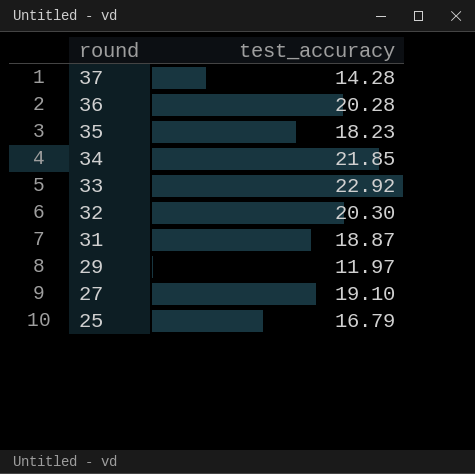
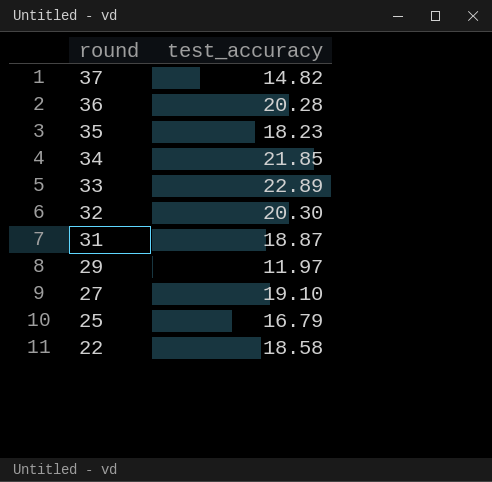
37 | test_accuracy: 14.28 -> 14.82
33 | test_accuracy: 22.92 -> 22.89
row 22: none -> 18.58

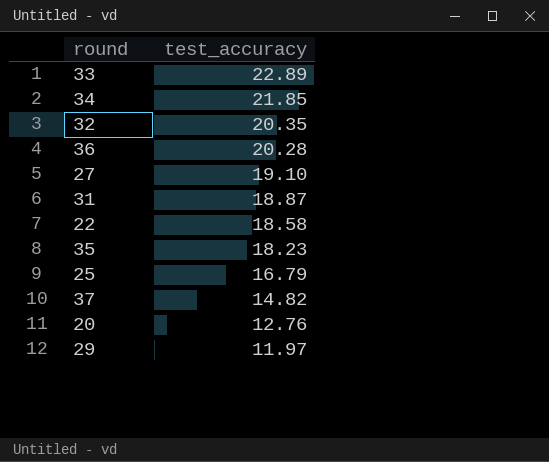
row order: round descending -> test_accuracy descending
32 | test_accuracy: 20.30 -> 20.35
row 20: none -> 12.76

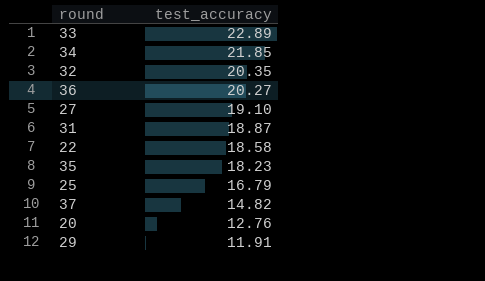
36 | test_accuracy: 20.28 -> 20.27
29 | test_accuracy: 11.97 -> 11.91

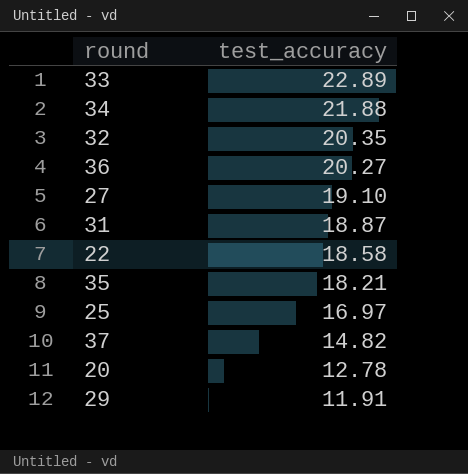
34 | test_accuracy: 21.85 -> 21.88
35 | test_accuracy: 18.23 -> 18.21
25 | test_accuracy: 16.79 -> 16.97
20 | test_accuracy: 12.76 -> 12.78

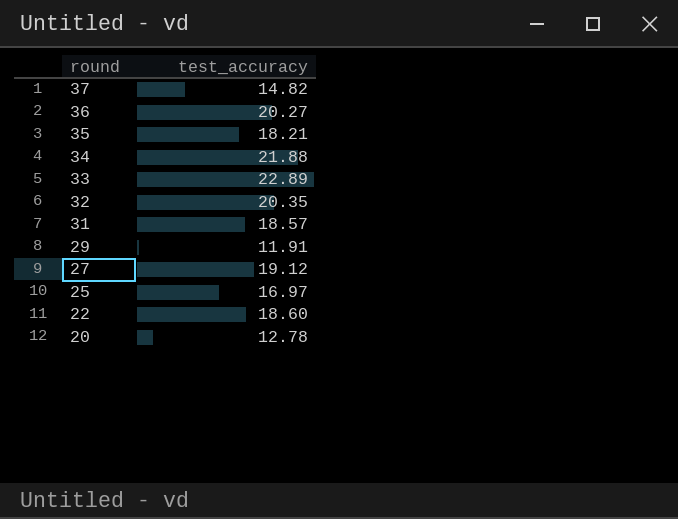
row order: test_accuracy descending -> round descending
31 | test_accuracy: 18.87 -> 18.57
27 | test_accuracy: 19.10 -> 19.12
22 | test_accuracy: 18.58 -> 18.60

